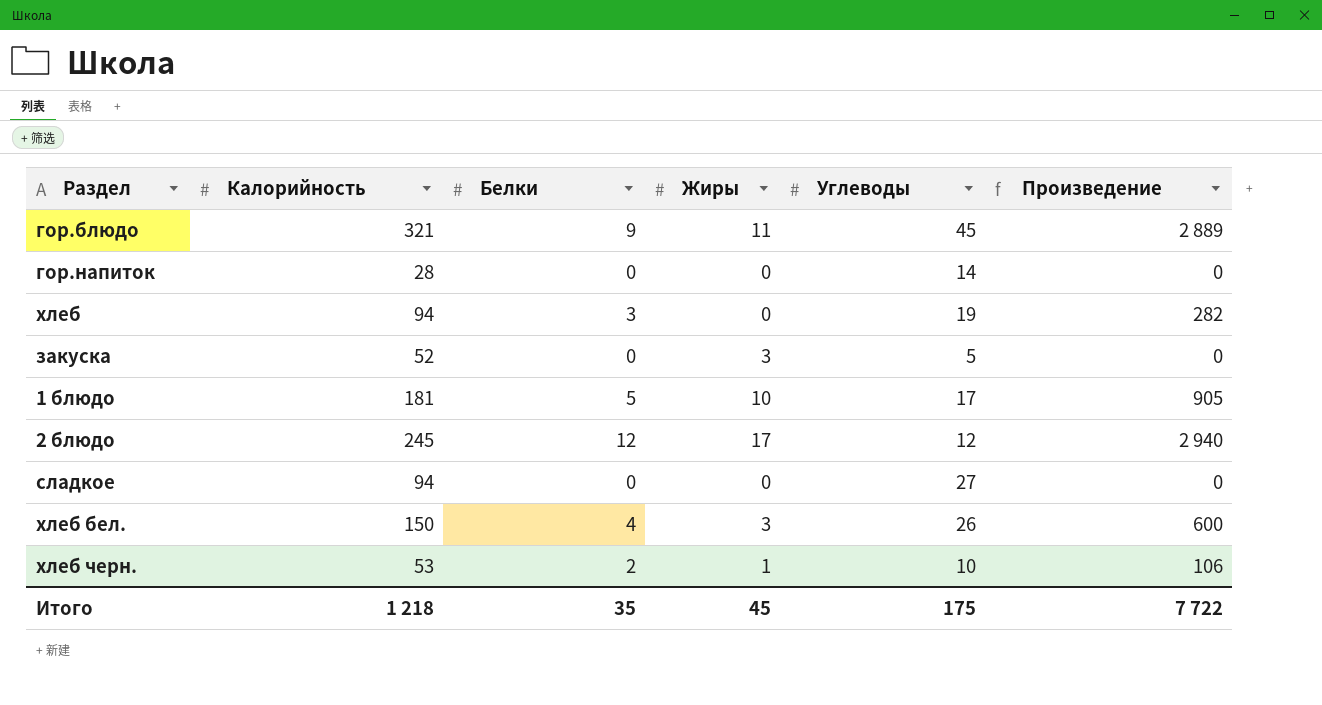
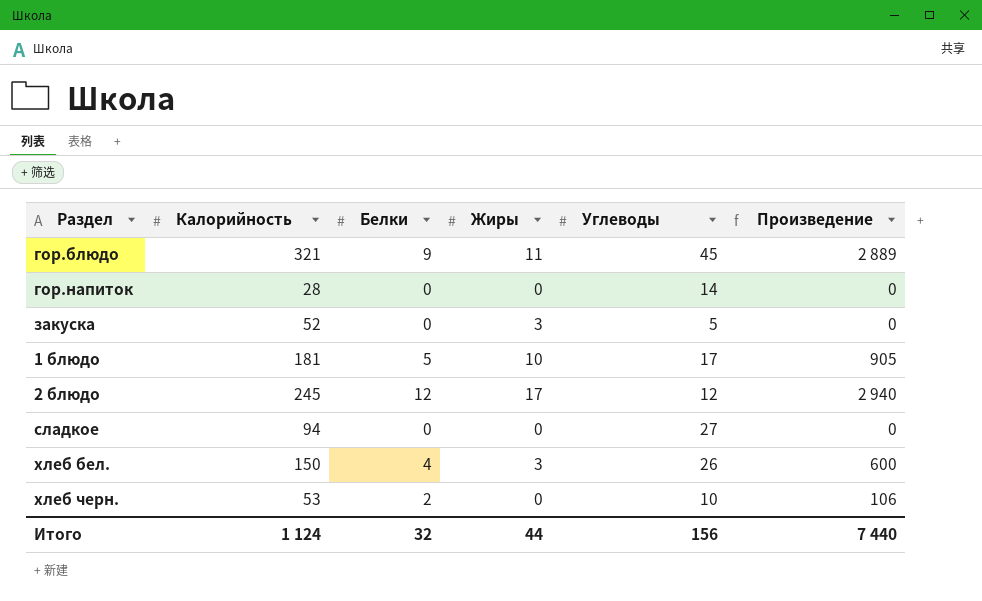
row хлеб: 94 | 3 | 0 | 19 | 282 -> none
хлеб черн. | Жиры: 1 -> 0
Итого | Калорийность: 1 218 -> 1 124
Итого | Белки: 35 -> 32
Итого | Жиры: 45 -> 44
Итого | Углеводы: 175 -> 156
Итого | Произведение: 7 722 -> 7 440

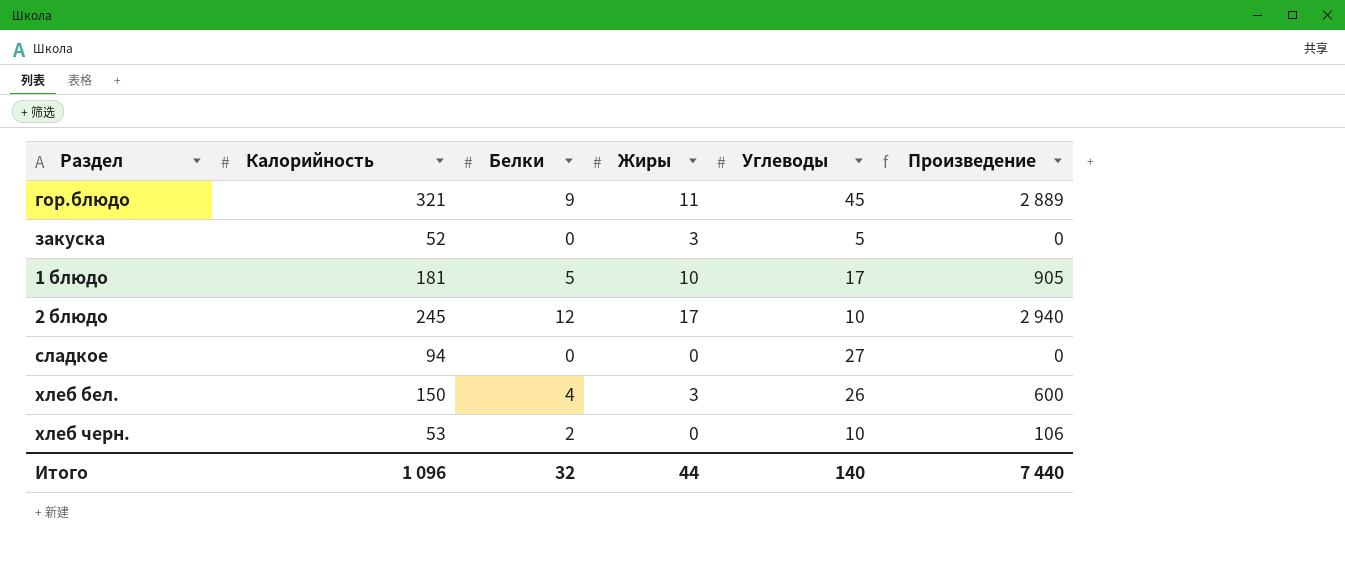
row гор.напиток: 28 | 0 | 0 | 14 | 0 -> none
2 блюдо | Углеводы: 12 -> 10
Итого | Калорийность: 1 124 -> 1 096
Итого | Углеводы: 156 -> 140

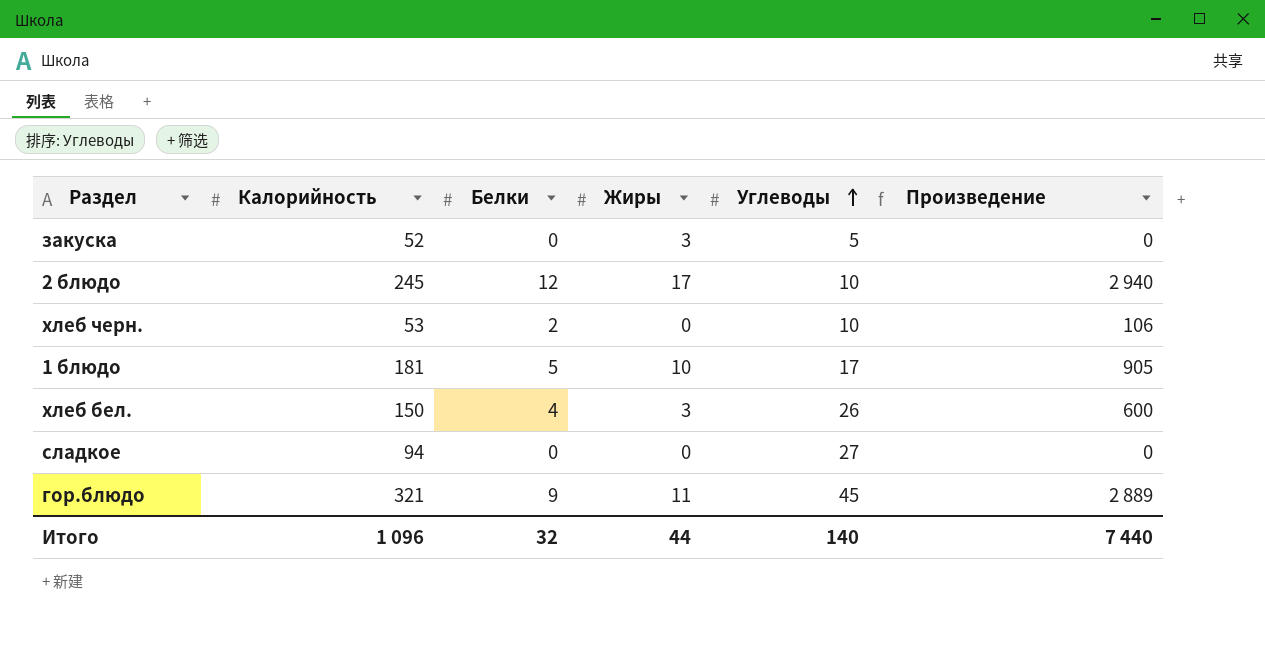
row order: none -> Углеводы ascending

